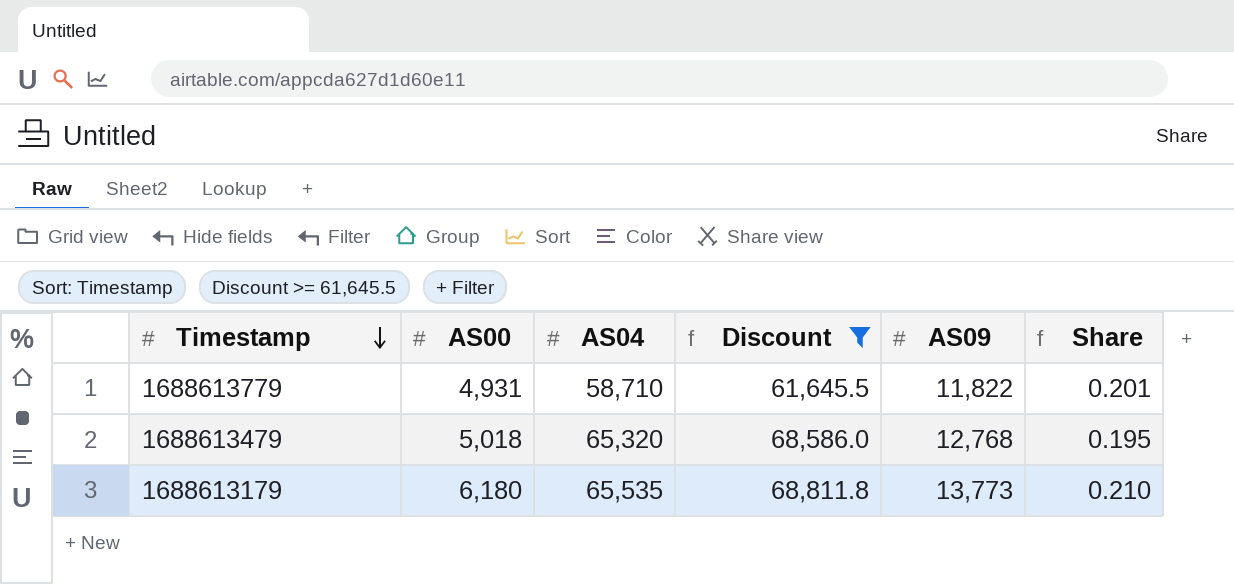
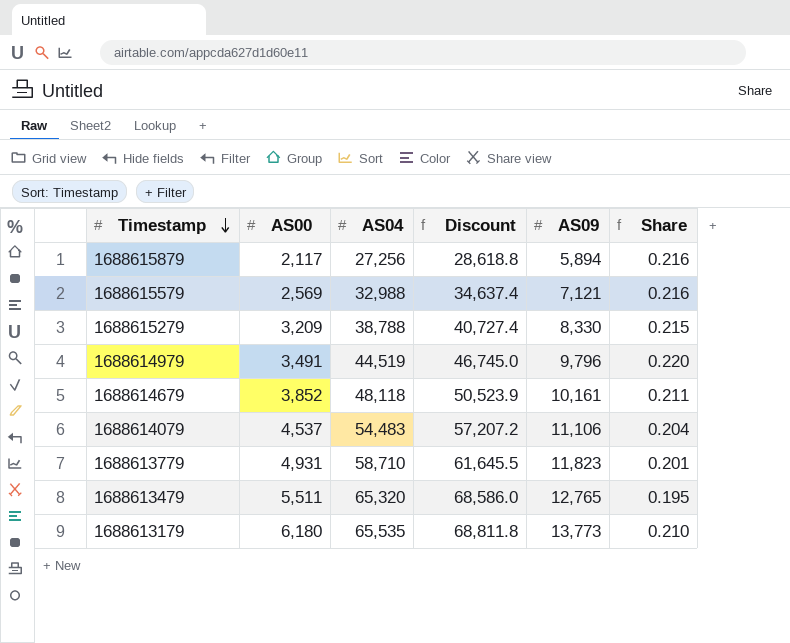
filter: Discount >= 61,645.5 -> none
1688613779 | AS09: 11,822 -> 11,823
1688613479 | AS00: 5,018 -> 5,511
1688613479 | AS09: 12,768 -> 12,765

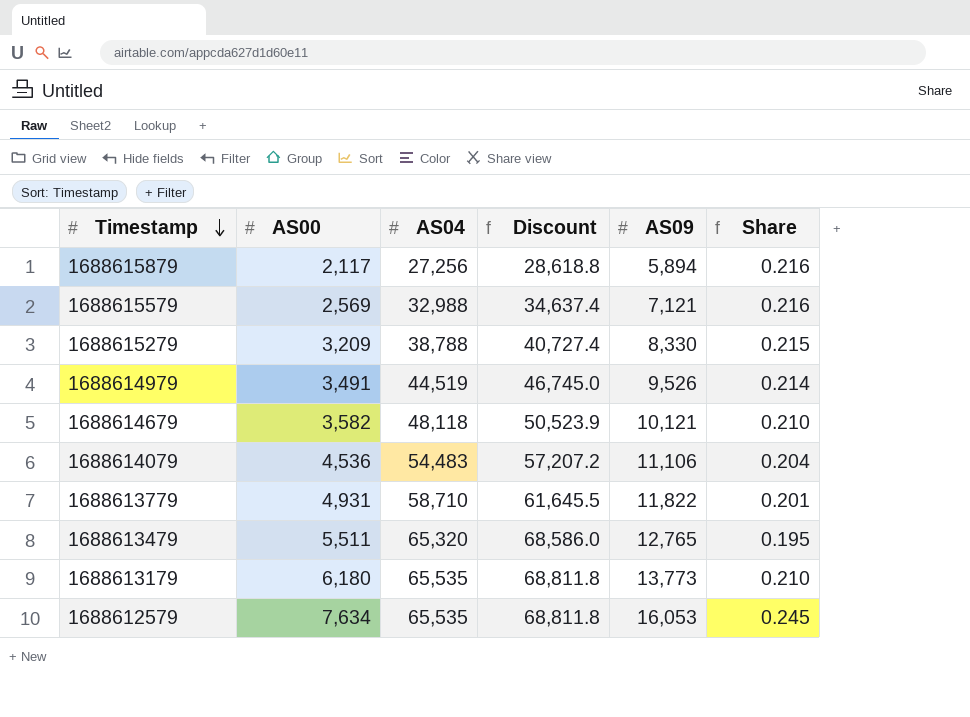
1688614979 | AS09: 9,796 -> 9,526
1688614979 | Share: 0.220 -> 0.214
1688614679 | AS00: 3,852 -> 3,582
1688614679 | AS09: 10,161 -> 10,121
1688614679 | Share: 0.211 -> 0.210
1688614079 | AS00: 4,537 -> 4,536
1688613779 | AS09: 11,823 -> 11,822
row 1688612579: none -> 7,634 | 65,535 | 68,811.8 | 16,053 | 0.245

